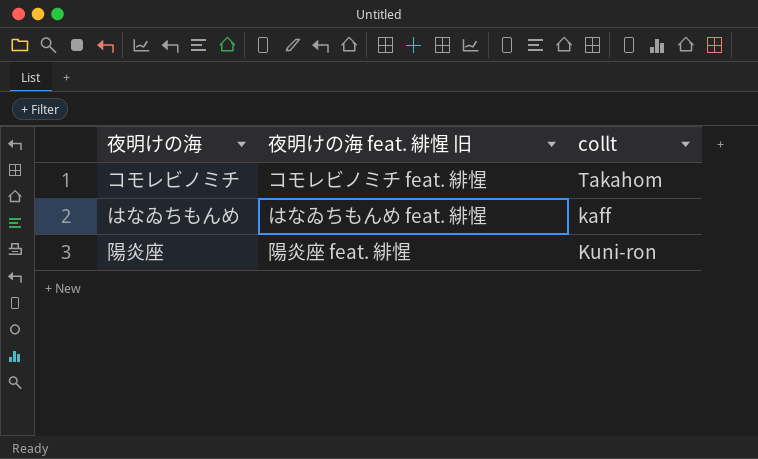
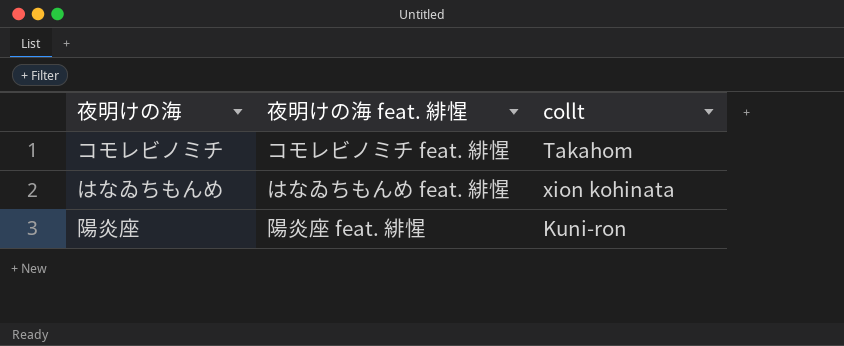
column name: 夜明けの海 feat. 緋惺 旧 -> 夜明けの海 feat. 緋惺
はなゐちもんめ | collt: kaff -> xion kohinata

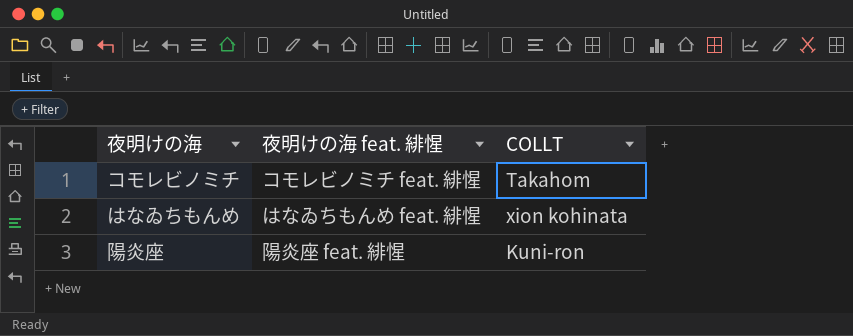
column name: collt -> COLLT

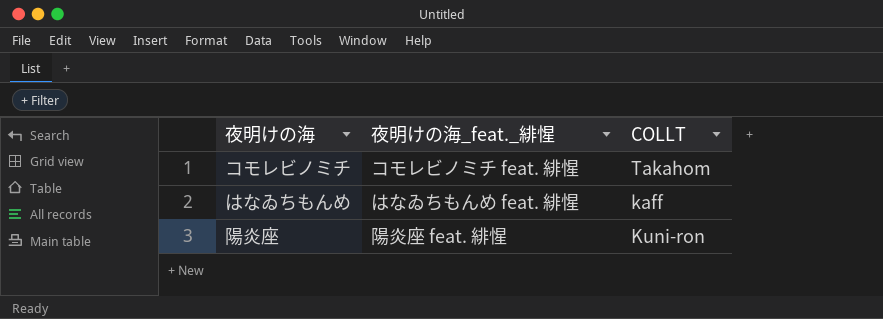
column name: 夜明けの海 feat. 緋惺 -> 夜明けの海_feat._緋惺
はなゐちもんめ | COLLT: xion kohinata -> kaff

